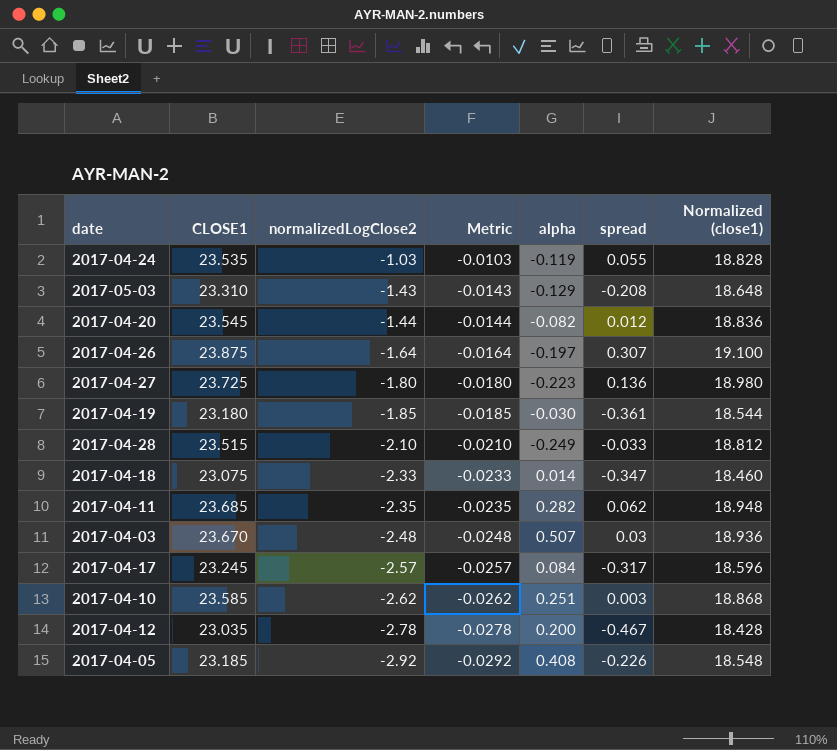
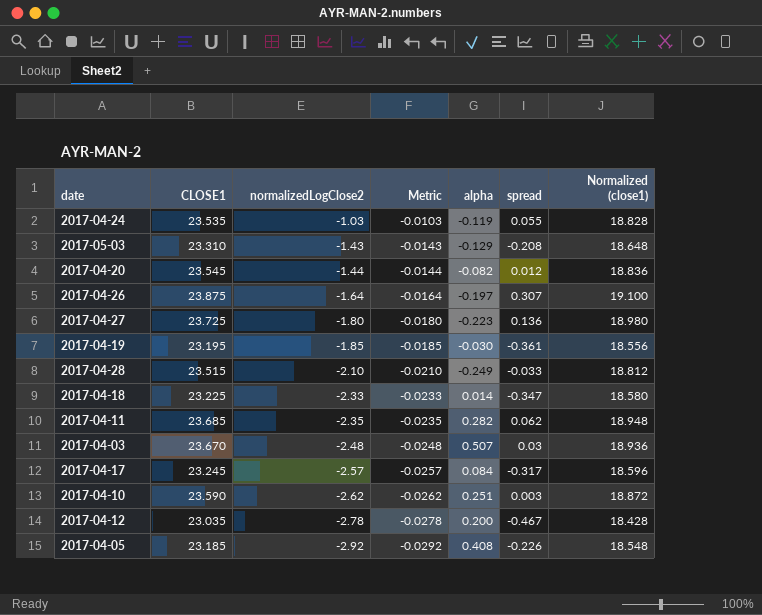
2017-04-19 | CLOSE1: 23.180 -> 23.195
2017-04-19 | Normalized (close1): 18.544 -> 18.556
2017-04-18 | CLOSE1: 23.075 -> 23.225
2017-04-18 | Normalized (close1): 18.460 -> 18.580
2017-04-10 | CLOSE1: 23.585 -> 23.590
2017-04-10 | Normalized (close1): 18.868 -> 18.872

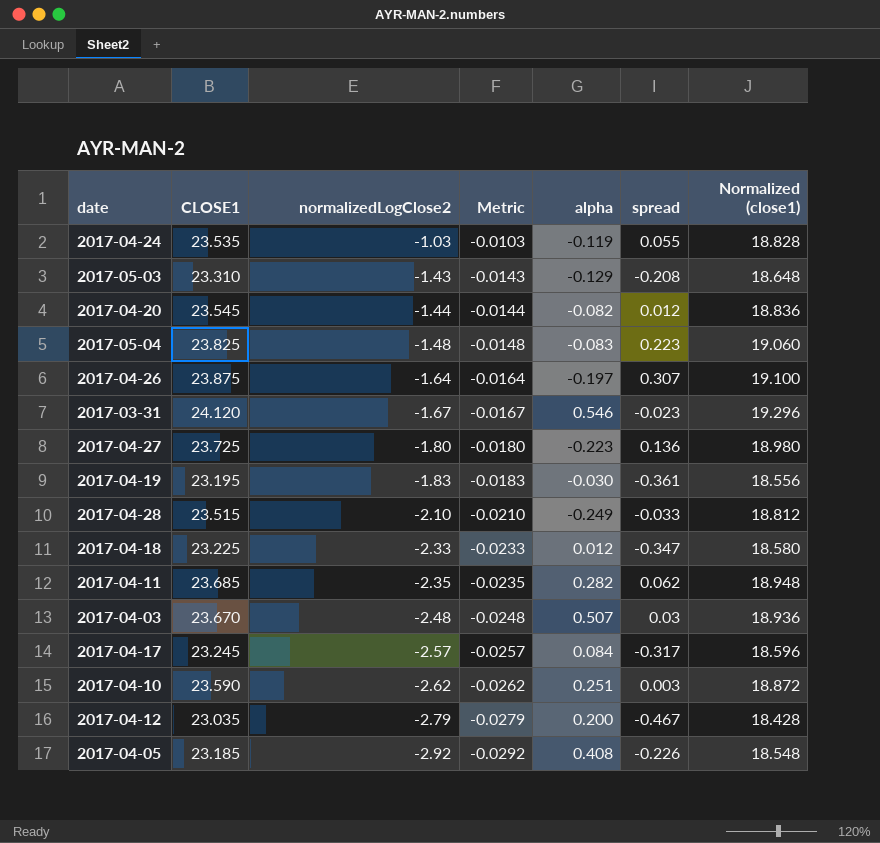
row 2017-05-04: none -> 23.825 | -1.48 | -0.0148 | -0.083 | 0.223 | 19.060
row 2017-03-31: none -> 24.120 | -1.67 | -0.0167 | 0.546 | -0.023 | 19.296
2017-04-19 | normalizedLogClose2: -1.85 -> -1.83
2017-04-19 | Metric: -0.0185 -> -0.0183
2017-04-18 | alpha: 0.014 -> 0.012
2017-04-12 | normalizedLogClose2: -2.78 -> -2.79
2017-04-12 | Metric: -0.0278 -> -0.0279

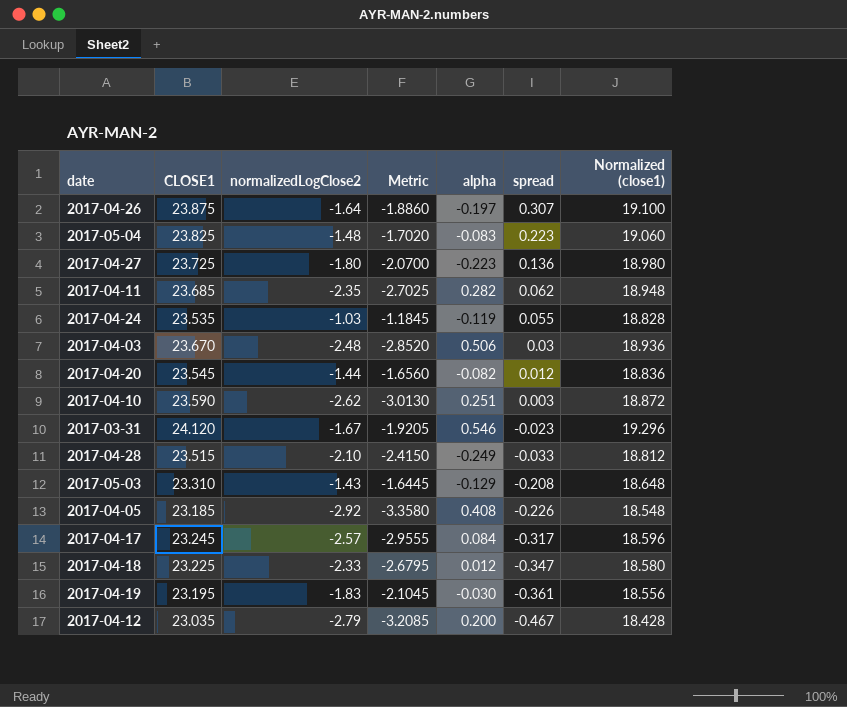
row order: normalizedLogClose2 descending -> spread descending
column Metric | formula: [normalizedLogClose2] * 0.01 -> [normalizedLogClose2] * 1.15
2017-04-03 | alpha: 0.507 -> 0.506

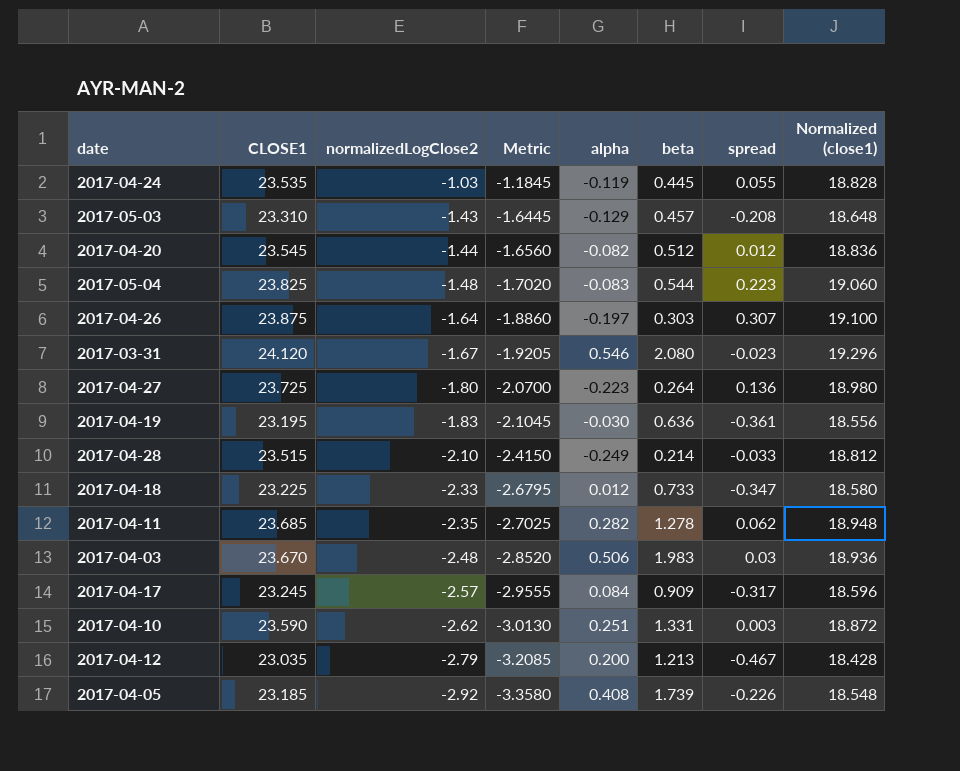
row order: spread descending -> normalizedLogClose2 descending
column beta | position: none -> 6

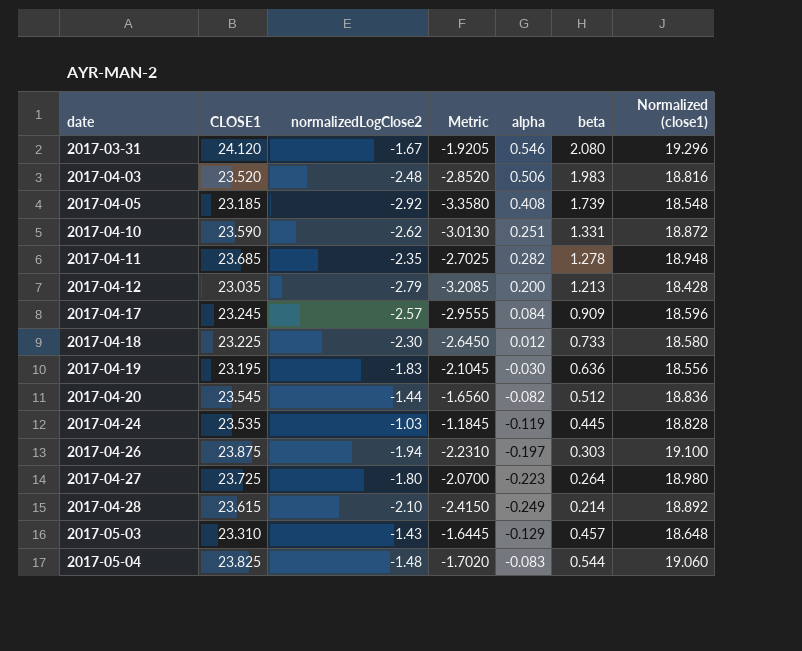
row order: normalizedLogClose2 descending -> date ascending
column spread | position: 7 -> none
2017-04-03 | CLOSE1: 23.670 -> 23.520
2017-04-03 | Normalized (close1): 18.936 -> 18.816
2017-04-18 | normalizedLogClose2: -2.33 -> -2.30
2017-04-18 | Metric: -2.6795 -> -2.6450
2017-04-26 | normalizedLogClose2: -1.64 -> -1.94
2017-04-26 | Metric: -1.8860 -> -2.2310
2017-04-28 | CLOSE1: 23.515 -> 23.615
2017-04-28 | Normalized (close1): 18.812 -> 18.892

